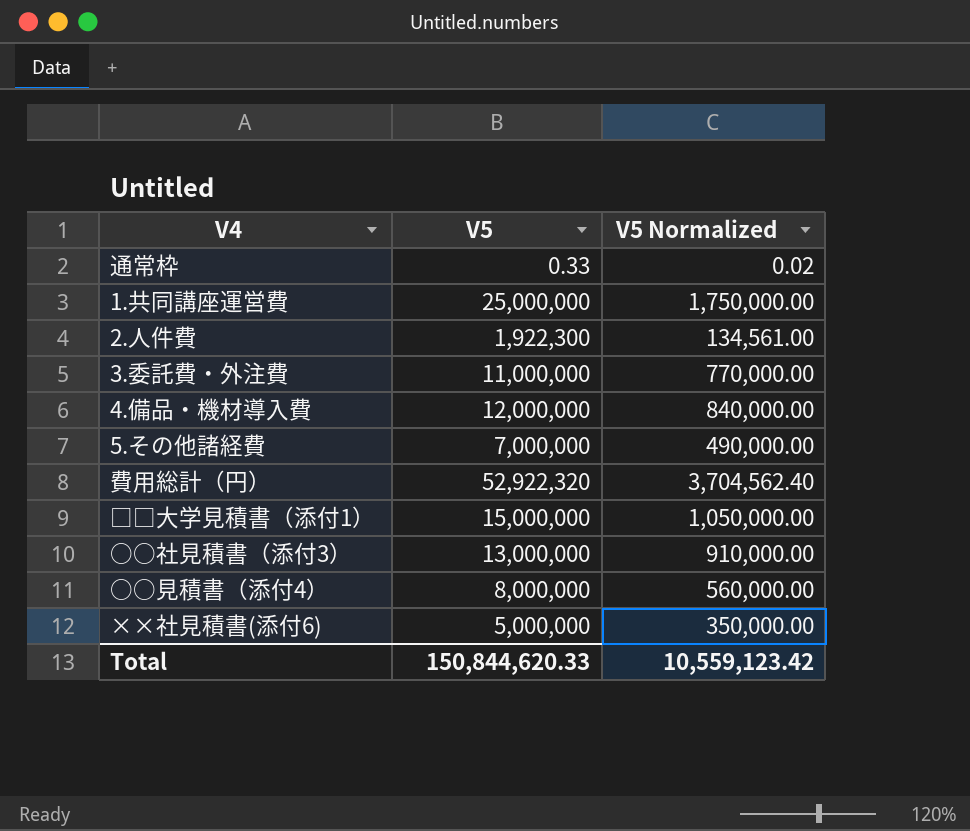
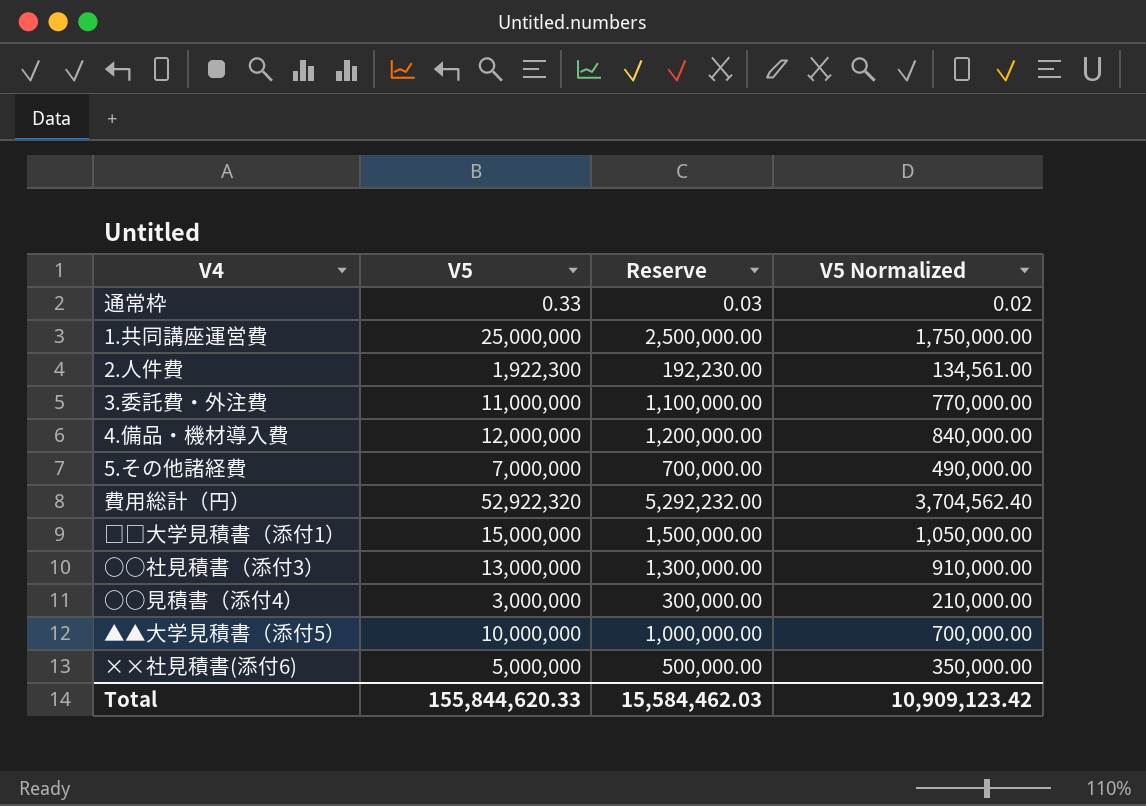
column Reserve | formula: none -> [V5] * 0.1
○○見積書（添付4） | V5: 8,000,000 -> 3,000,000
○○見積書（添付4） | V5 Normalized: 560,000.00 -> 210,000.00
row ▲▲大学見積書（添付5）: none -> 10,000,000 | 1,000,000.00 | 700,000.00
Total | V5: 150,844,620.33 -> 155,844,620.33
Total | V5 Normalized: 10,559,123.42 -> 10,909,123.42

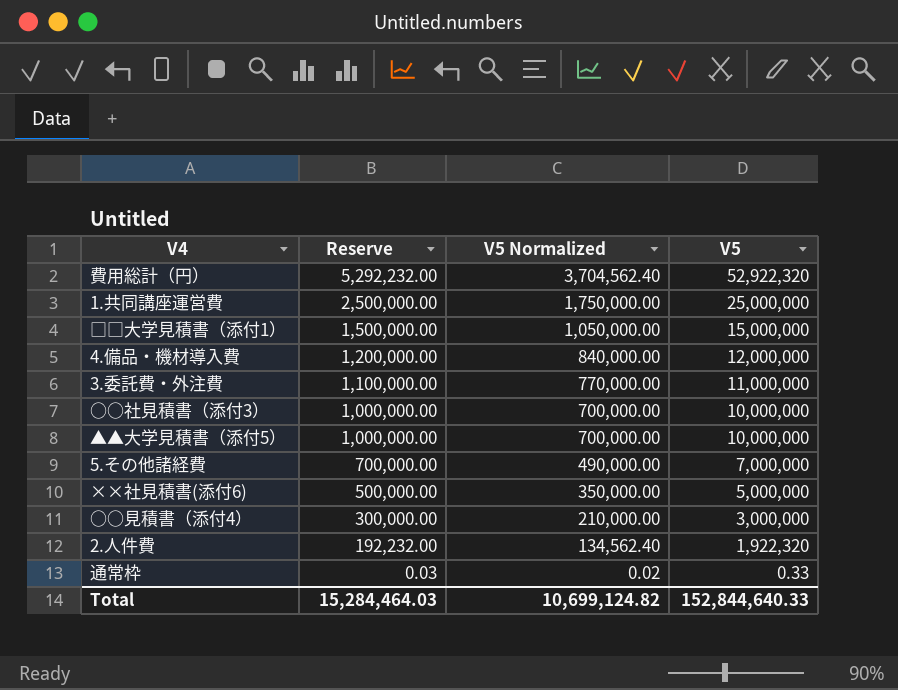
row order: none -> Reserve descending
column V5 | position: 2 -> 4
○○社見積書（添付3） | Reserve: 1,300,000.00 -> 1,000,000.00
○○社見積書（添付3） | V5 Normalized: 910,000.00 -> 700,000.00
○○社見積書（添付3） | V5: 13,000,000 -> 10,000,000
2.人件費 | Reserve: 192,230.00 -> 192,232.00
2.人件費 | V5 Normalized: 134,561.00 -> 134,562.40
2.人件費 | V5: 1,922,300 -> 1,922,320
Total | Reserve: 15,584,462.03 -> 15,284,464.03
Total | V5 Normalized: 10,909,123.42 -> 10,699,124.82
Total | V5: 155,844,620.33 -> 152,844,640.33

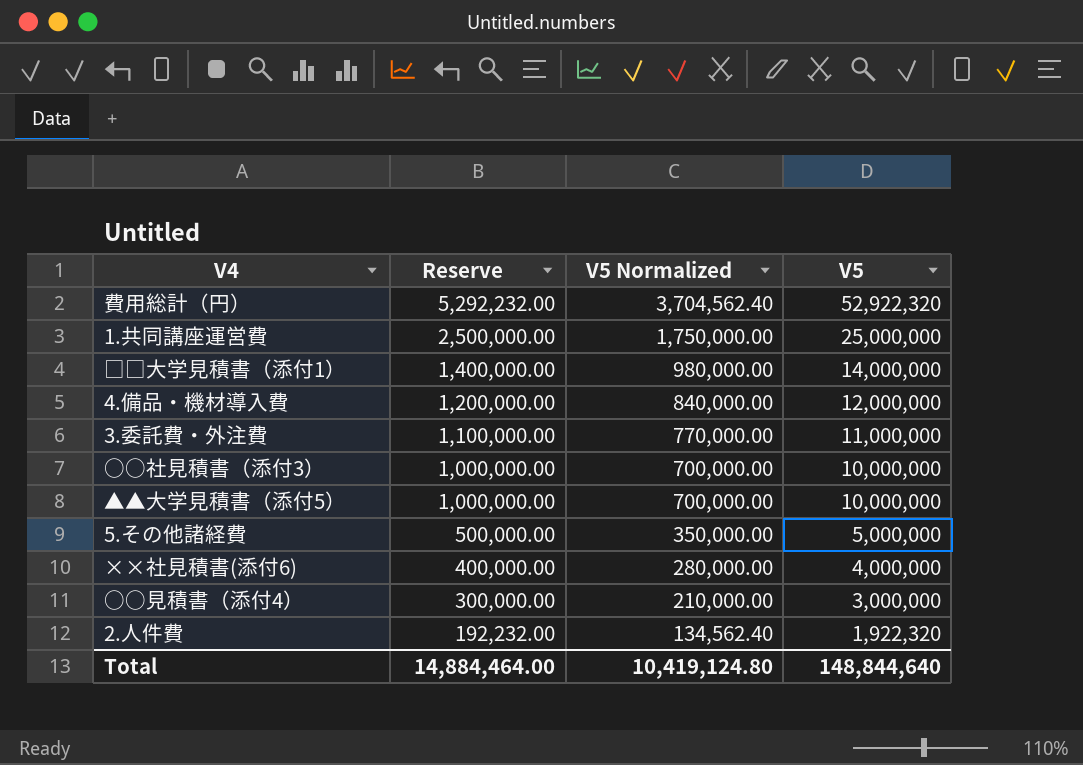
row 通常枠: 0.03 | 0.02 | 0.33 -> none
□□大学見積書（添付1） | Reserve: 1,500,000.00 -> 1,400,000.00
□□大学見積書（添付1） | V5 Normalized: 1,050,000.00 -> 980,000.00
□□大学見積書（添付1） | V5: 15,000,000 -> 14,000,000
5.その他諸経費 | Reserve: 700,000.00 -> 500,000.00
5.その他諸経費 | V5 Normalized: 490,000.00 -> 350,000.00
5.その他諸経費 | V5: 7,000,000 -> 5,000,000
××社見積書(添付6) | Reserve: 500,000.00 -> 400,000.00
××社見積書(添付6) | V5 Normalized: 350,000.00 -> 280,000.00
××社見積書(添付6) | V5: 5,000,000 -> 4,000,000
Total | Reserve: 15,284,464.03 -> 14,884,464.00
Total | V5 Normalized: 10,699,124.82 -> 10,419,124.80
Total | V5: 152,844,640.33 -> 148,844,640

